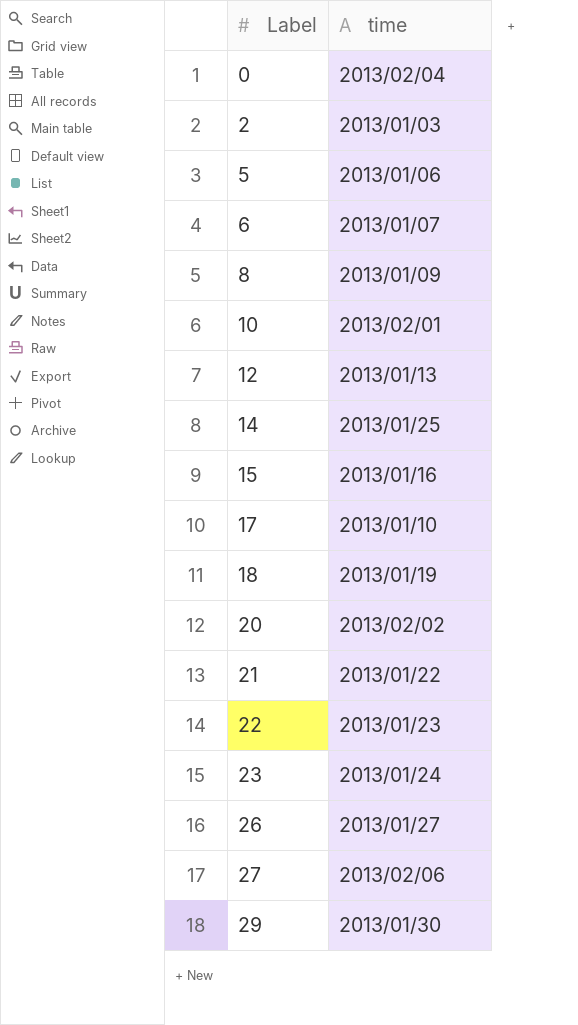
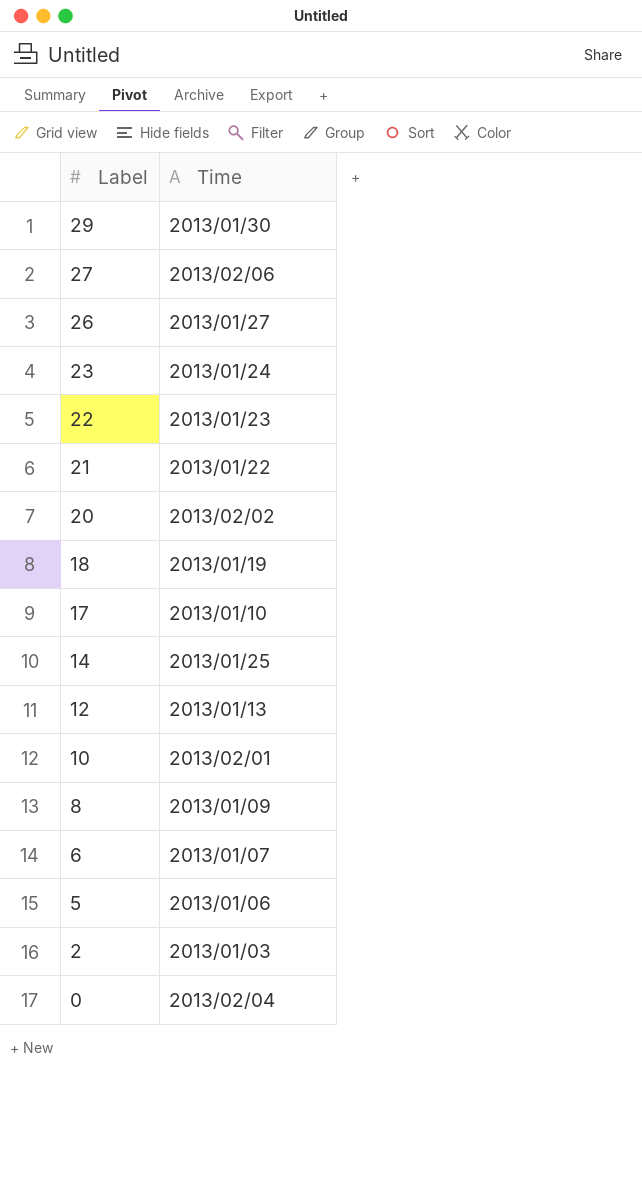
row order: Label ascending -> Label descending
column name: time -> Time
row 15: 2013/01/16 -> none

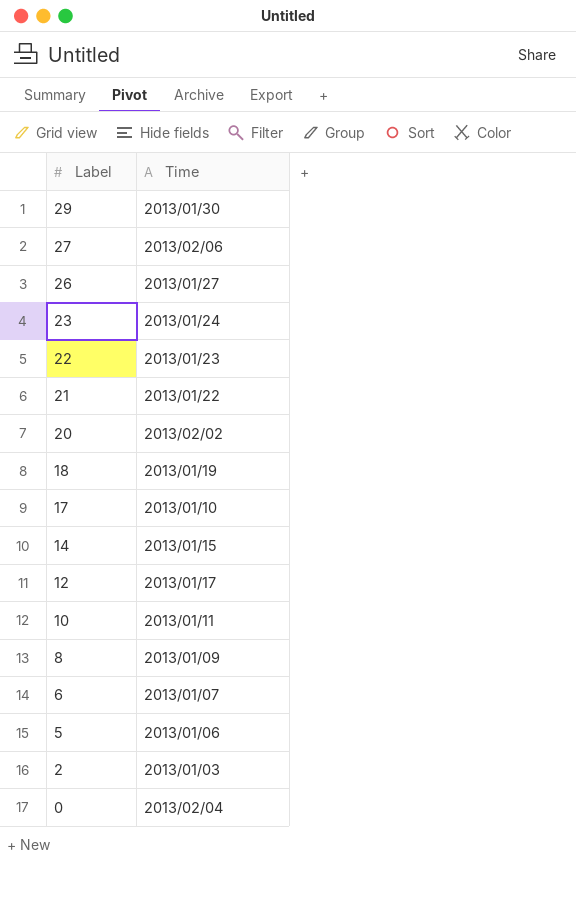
14 | Time: 2013/01/25 -> 2013/01/15
12 | Time: 2013/01/13 -> 2013/01/17
10 | Time: 2013/02/01 -> 2013/01/11

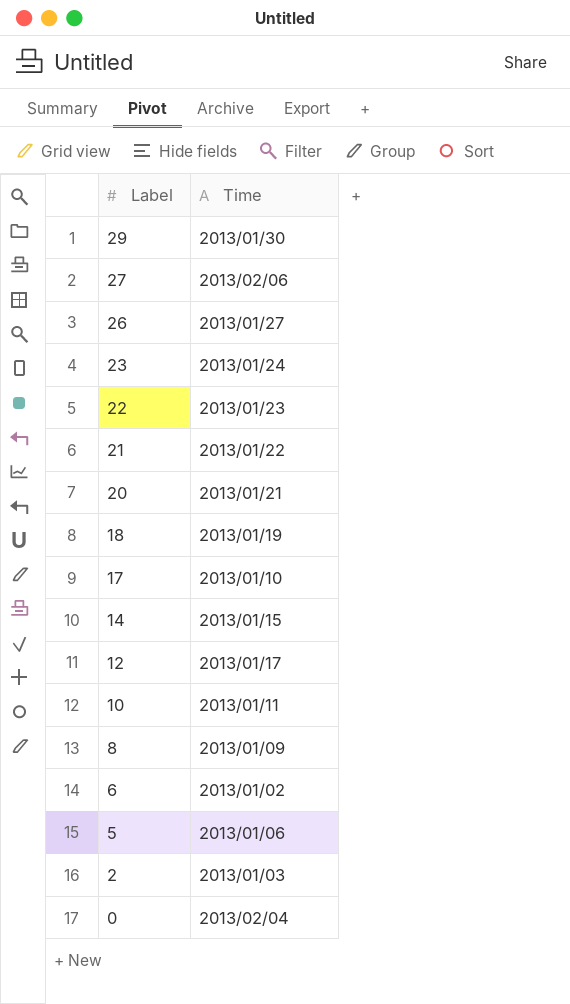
20 | Time: 2013/02/02 -> 2013/01/21
6 | Time: 2013/01/07 -> 2013/01/02

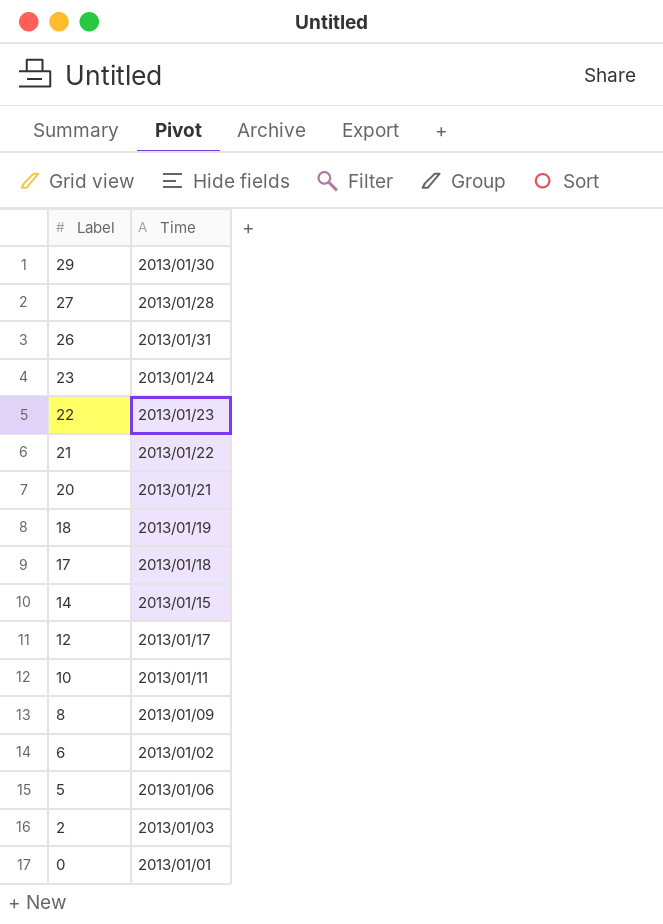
27 | Time: 2013/02/06 -> 2013/01/28
26 | Time: 2013/01/27 -> 2013/01/31
17 | Time: 2013/01/10 -> 2013/01/18
0 | Time: 2013/02/04 -> 2013/01/01

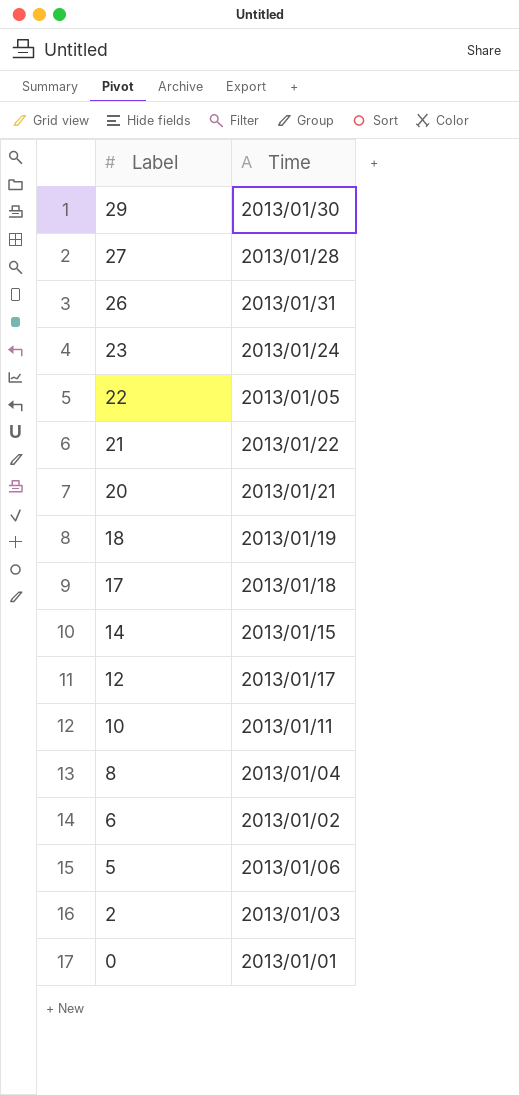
22 | Time: 2013/01/23 -> 2013/01/05
8 | Time: 2013/01/09 -> 2013/01/04

